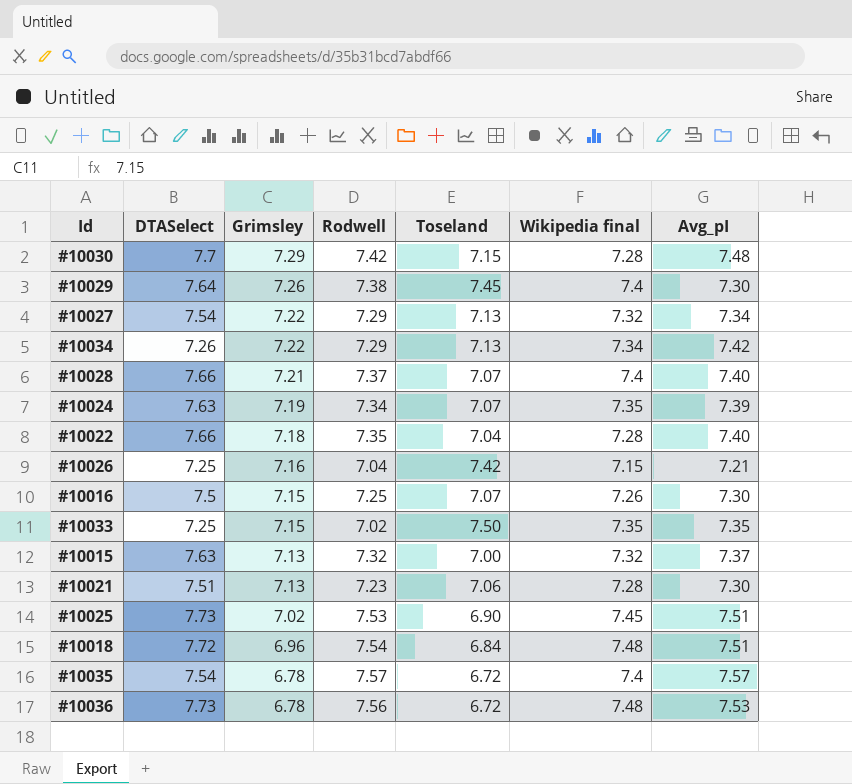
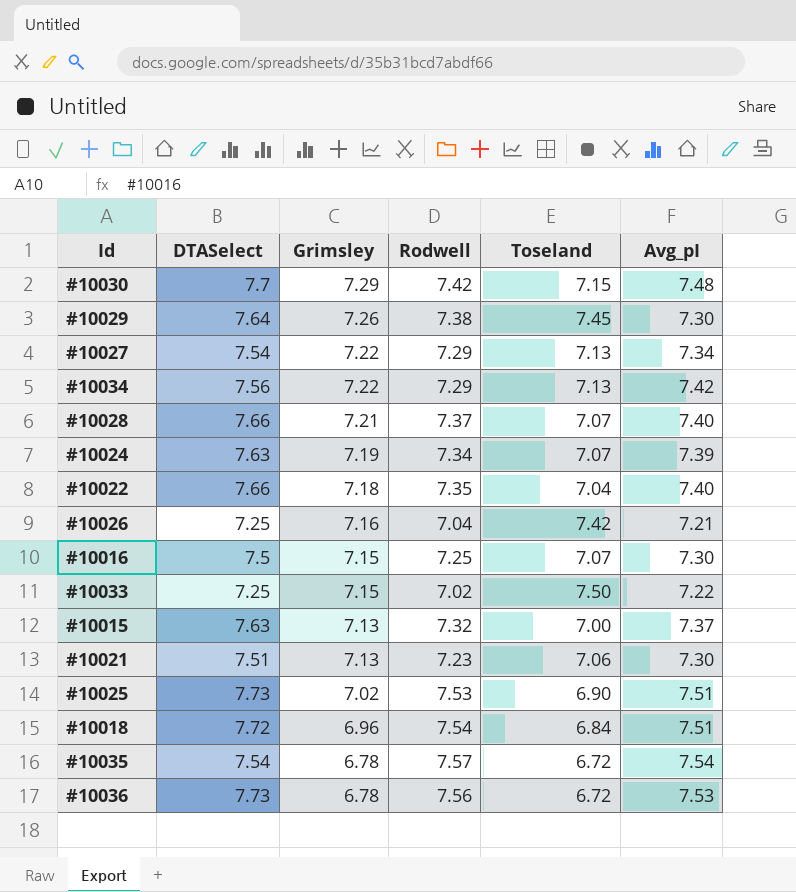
column Wikipedia final | position: 6 -> none
#10034 | DTASelect: 7.26 -> 7.56
#10033 | Avg_pI: 7.35 -> 7.22
#10035 | Avg_pI: 7.57 -> 7.54

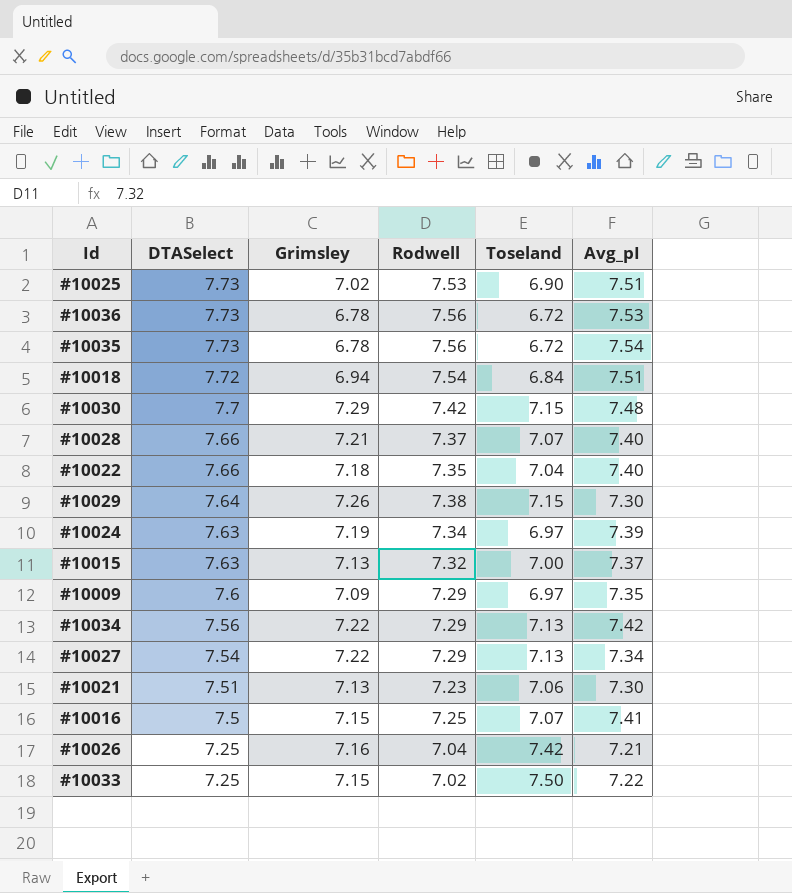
row order: Grimsley descending -> DTASelect descending
#10035 | DTASelect: 7.54 -> 7.73
#10035 | Rodwell: 7.57 -> 7.56
#10018 | Grimsley: 6.96 -> 6.94
#10029 | Toseland: 7.45 -> 7.15
#10024 | Toseland: 7.07 -> 6.97
row #10009: none -> 7.6 | 7.09 | 7.29 | 6.97 | 7.35
#10016 | Avg_pI: 7.30 -> 7.41

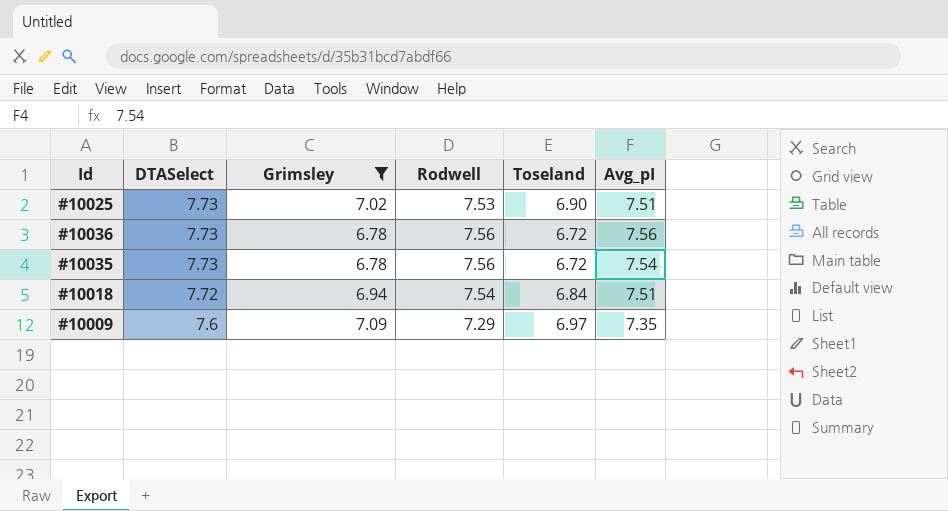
filter: none -> Grimsley <= 7.09
#10036 | Avg_pI: 7.53 -> 7.56

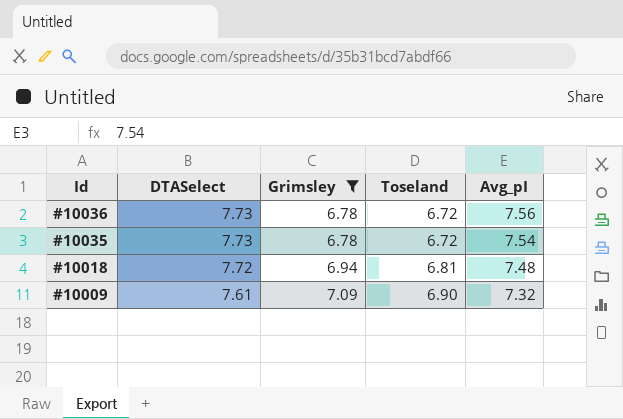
column Rodwell | position: 4 -> none
row #10025: 7.73 | 7.02 | 7.53 | 6.90 | 7.51 -> none
#10018 | Toseland: 6.84 -> 6.81
#10018 | Avg_pI: 7.51 -> 7.48
#10009 | DTASelect: 7.6 -> 7.61
#10009 | Toseland: 6.97 -> 6.90
#10009 | Avg_pI: 7.35 -> 7.32

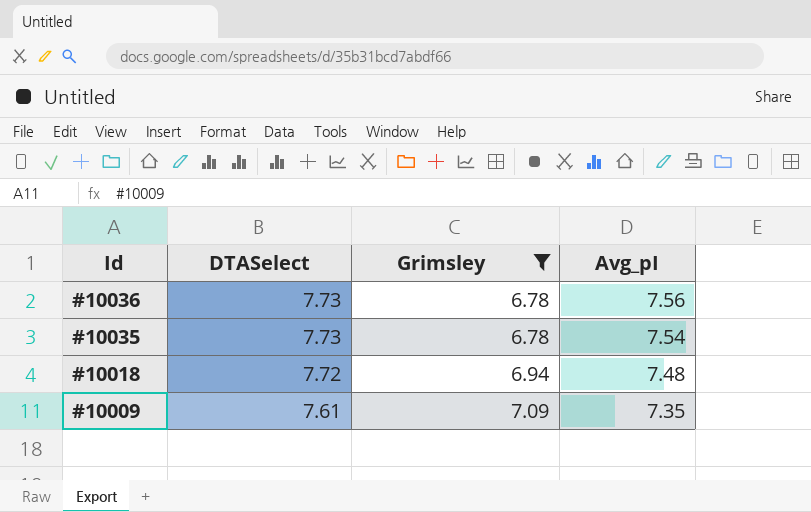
column Toseland | position: 4 -> none
#10009 | Avg_pI: 7.32 -> 7.35

